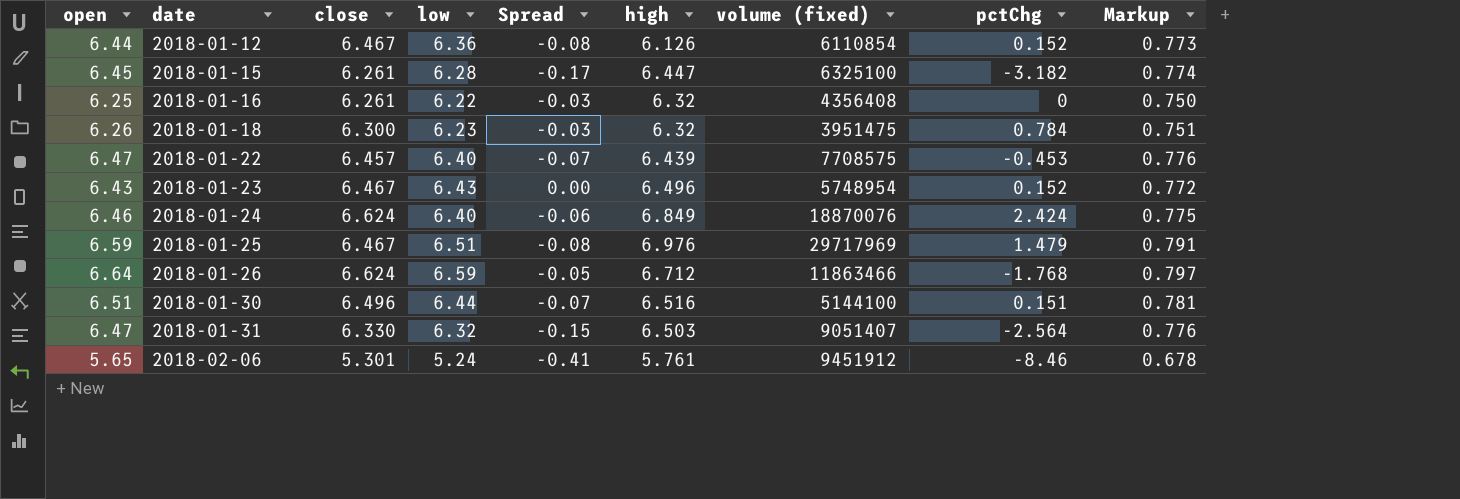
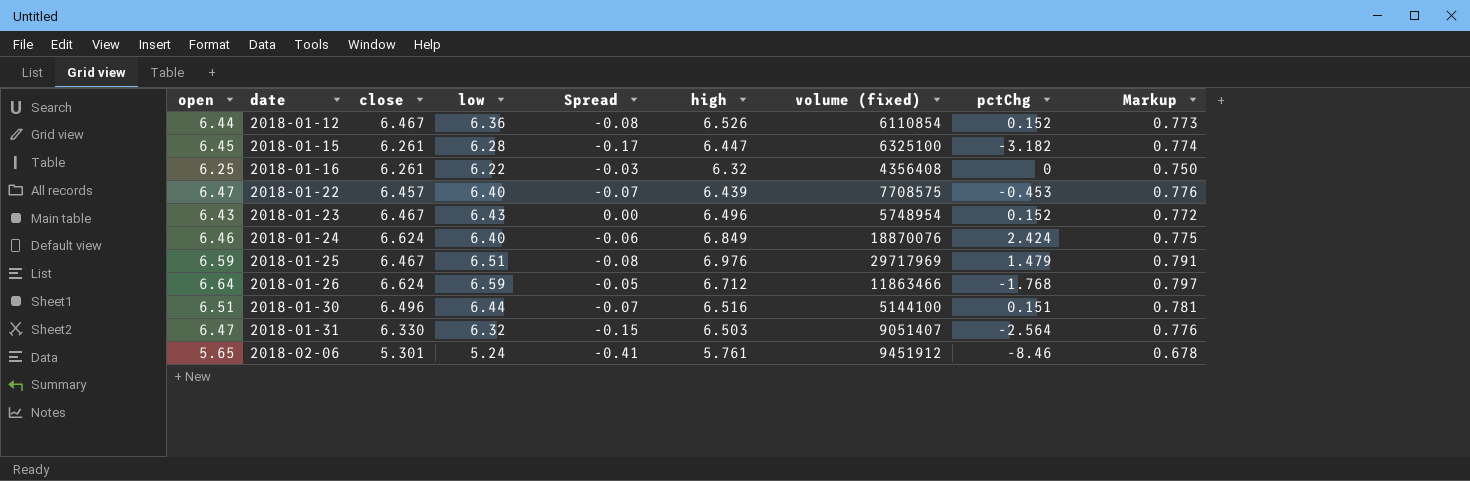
row 2018-01-18: 6.26 | 6.300 | 6.23 | -0.03 | 6.32 | 3951475 | 0.784 | 0.751 -> none
2018-01-12 | high: 6.126 -> 6.526

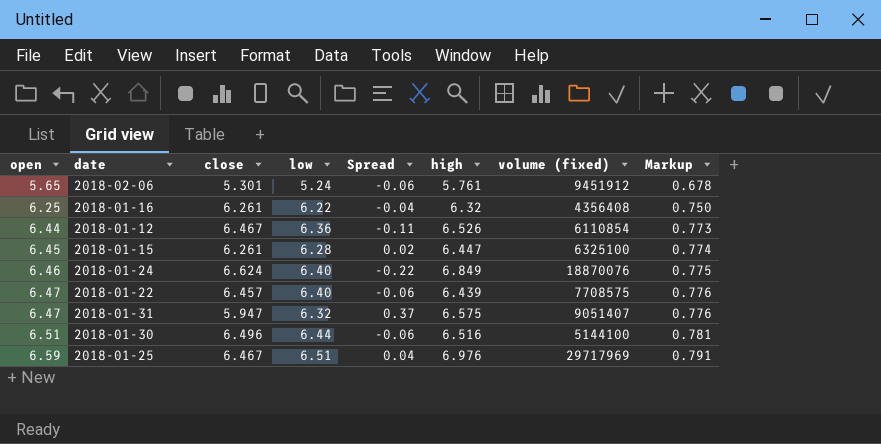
row order: date ascending -> open ascending
column pctChg | position: 8 -> none
column Spread | formula: [low] - [open] -> [low] - [close]
row 2018-01-23: 6.43 | 6.467 | 6.43 | 0.00 | 6.496 | 5748954 | 0.152 | 0.772 -> none
row 2018-01-26: 6.64 | 6.624 | 6.59 | -0.05 | 6.712 | 11863466 | -1.768 | 0.797 -> none
2018-01-31 | close: 6.330 -> 5.947
2018-01-31 | high: 6.503 -> 6.575

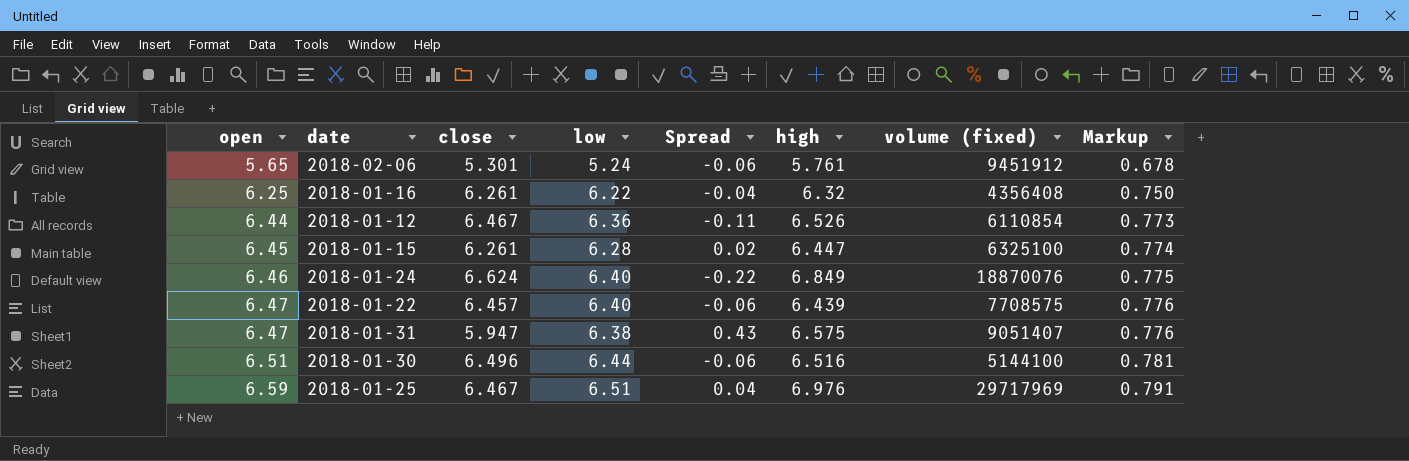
2018-01-31 | low: 6.32 -> 6.38
2018-01-31 | Spread: 0.37 -> 0.43

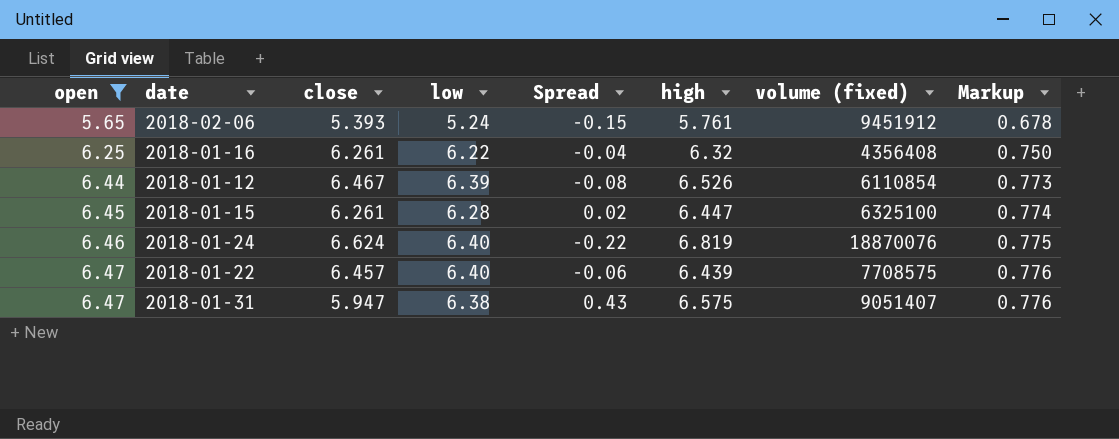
filter: none -> open <= 6.47
2018-02-06 | close: 5.301 -> 5.393
2018-02-06 | Spread: -0.06 -> -0.15
2018-01-12 | low: 6.36 -> 6.39
2018-01-12 | Spread: -0.11 -> -0.08
2018-01-24 | high: 6.849 -> 6.819

